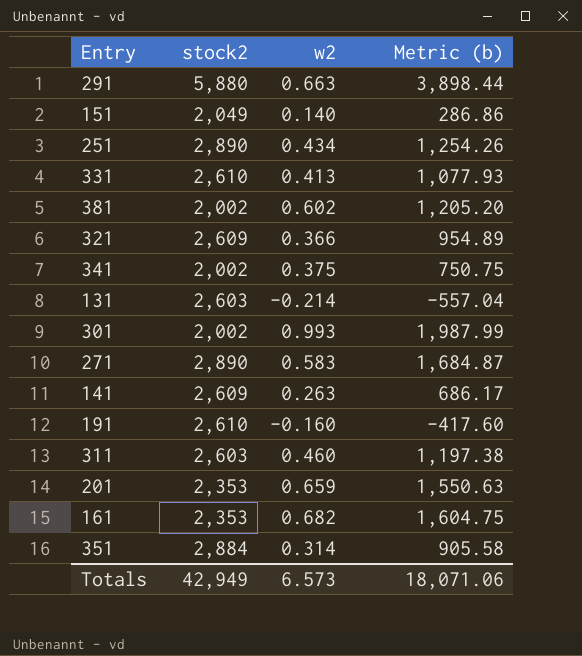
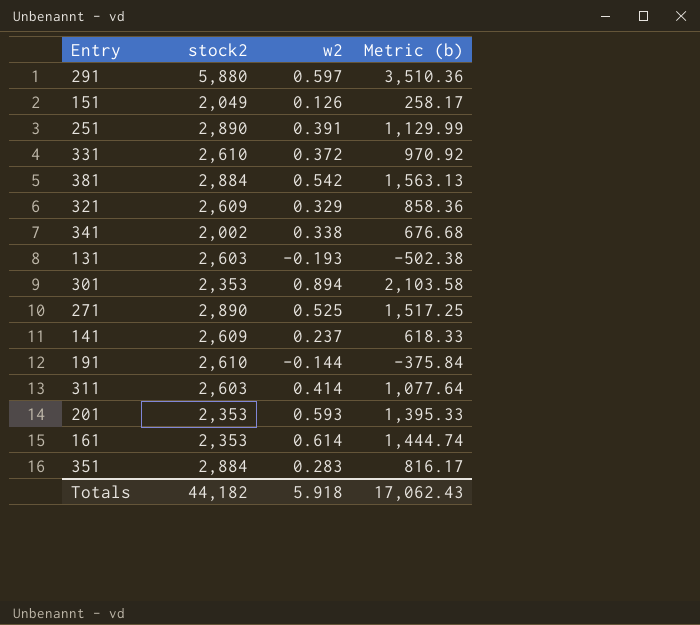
291 | w2: 0.663 -> 0.597
291 | Metric (b): 3,898.44 -> 3,510.36
151 | w2: 0.140 -> 0.126
151 | Metric (b): 286.86 -> 258.17
251 | w2: 0.434 -> 0.391
251 | Metric (b): 1,254.26 -> 1,129.99
331 | w2: 0.413 -> 0.372
331 | Metric (b): 1,077.93 -> 970.92
381 | stock2: 2,002 -> 2,884
381 | w2: 0.602 -> 0.542
381 | Metric (b): 1,205.20 -> 1,563.13
321 | w2: 0.366 -> 0.329
321 | Metric (b): 954.89 -> 858.36
341 | w2: 0.375 -> 0.338
341 | Metric (b): 750.75 -> 676.68
131 | w2: -0.214 -> -0.193
131 | Metric (b): -557.04 -> -502.38
301 | stock2: 2,002 -> 2,353
301 | w2: 0.993 -> 0.894
301 | Metric (b): 1,987.99 -> 2,103.58
271 | w2: 0.583 -> 0.525
271 | Metric (b): 1,684.87 -> 1,517.25
141 | w2: 0.263 -> 0.237
141 | Metric (b): 686.17 -> 618.33
191 | w2: -0.160 -> -0.144
191 | Metric (b): -417.60 -> -375.84
311 | w2: 0.460 -> 0.414
311 | Metric (b): 1,197.38 -> 1,077.64
201 | w2: 0.659 -> 0.593
201 | Metric (b): 1,550.63 -> 1,395.33
161 | w2: 0.682 -> 0.614
161 | Metric (b): 1,604.75 -> 1,444.74
351 | w2: 0.314 -> 0.283
351 | Metric (b): 905.58 -> 816.17
Totals | stock2: 42,949 -> 44,182
Totals | w2: 6.573 -> 5.918
Totals | Metric (b): 18,071.06 -> 17,062.43

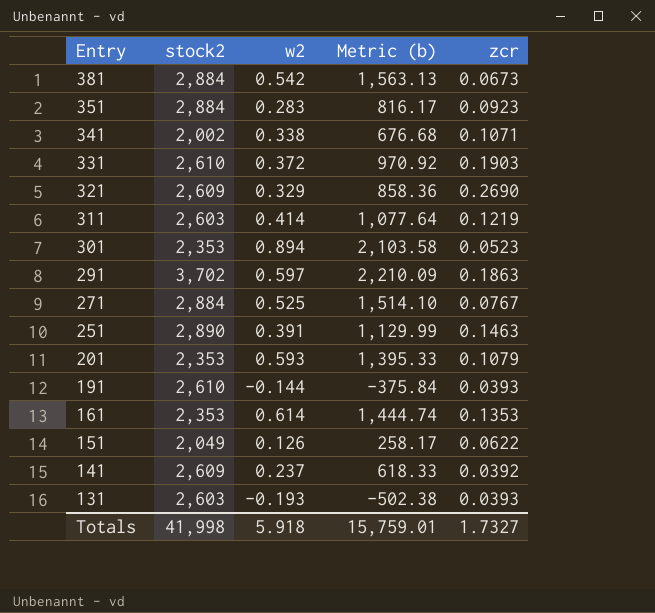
row order: none -> Entry descending
column zcr | position: none -> 5
291 | stock2: 5,880 -> 3,702
291 | Metric (b): 3,510.36 -> 2,210.09
271 | stock2: 2,890 -> 2,884
271 | Metric (b): 1,517.25 -> 1,514.10
Totals | stock2: 44,182 -> 41,998
Totals | Metric (b): 17,062.43 -> 15,759.01

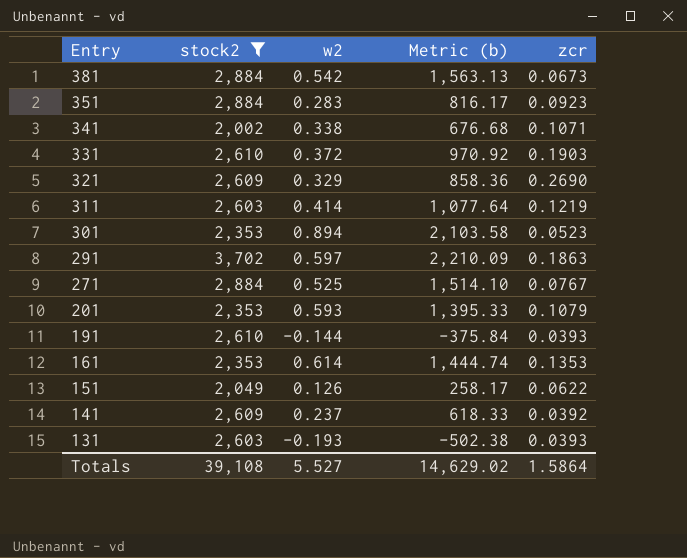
filter: none -> stock2 != 2,890
Totals | stock2: 41,998 -> 39,108
Totals | w2: 5.918 -> 5.527
Totals | Metric (b): 15,759.01 -> 14,629.02
Totals | zcr: 1.7327 -> 1.5864

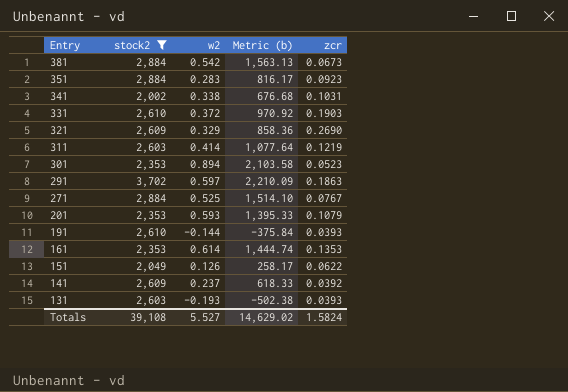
341 | zcr: 0.1071 -> 0.1031
Totals | zcr: 1.5864 -> 1.5824

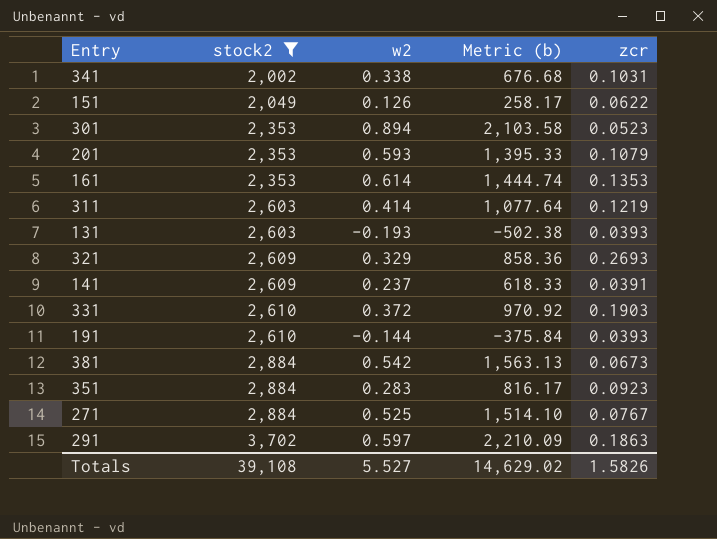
row order: Entry descending -> stock2 ascending
321 | zcr: 0.2690 -> 0.2693
141 | zcr: 0.0392 -> 0.0391
Totals | zcr: 1.5824 -> 1.5826

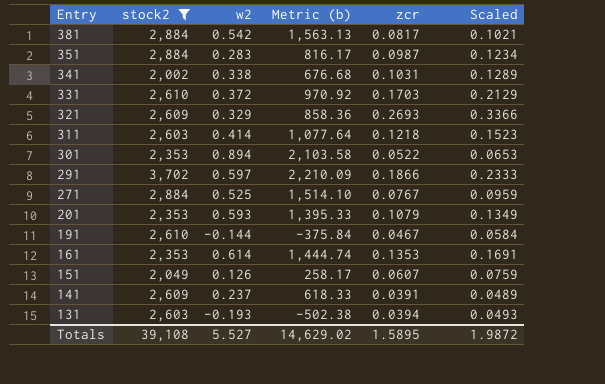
row order: stock2 ascending -> Entry descending
column Scaled | formula: none -> [zcr] * 1.25
381 | zcr: 0.0673 -> 0.0817
351 | zcr: 0.0923 -> 0.0987
331 | zcr: 0.1903 -> 0.1703
311 | zcr: 0.1219 -> 0.1218
301 | zcr: 0.0523 -> 0.0522
291 | zcr: 0.1863 -> 0.1866
191 | zcr: 0.0393 -> 0.0467
151 | zcr: 0.0622 -> 0.0607
131 | zcr: 0.0393 -> 0.0394
Totals | zcr: 1.5826 -> 1.5895

